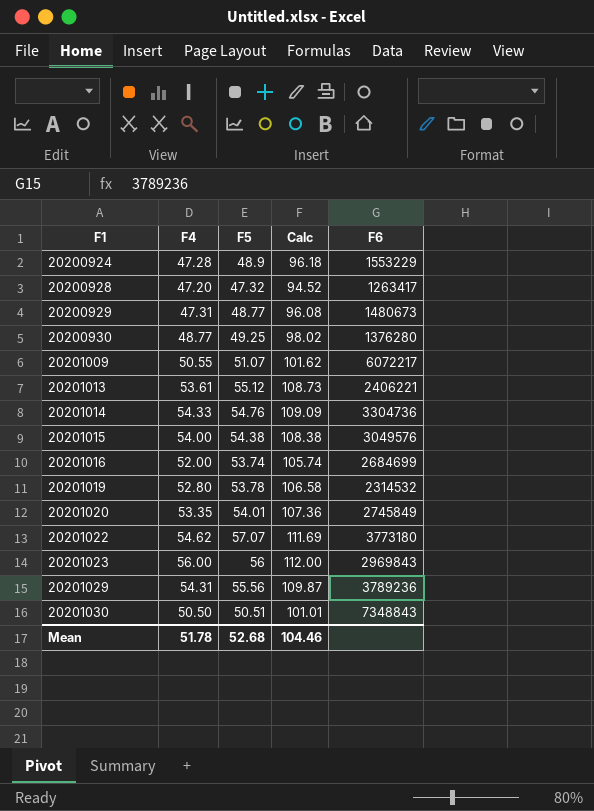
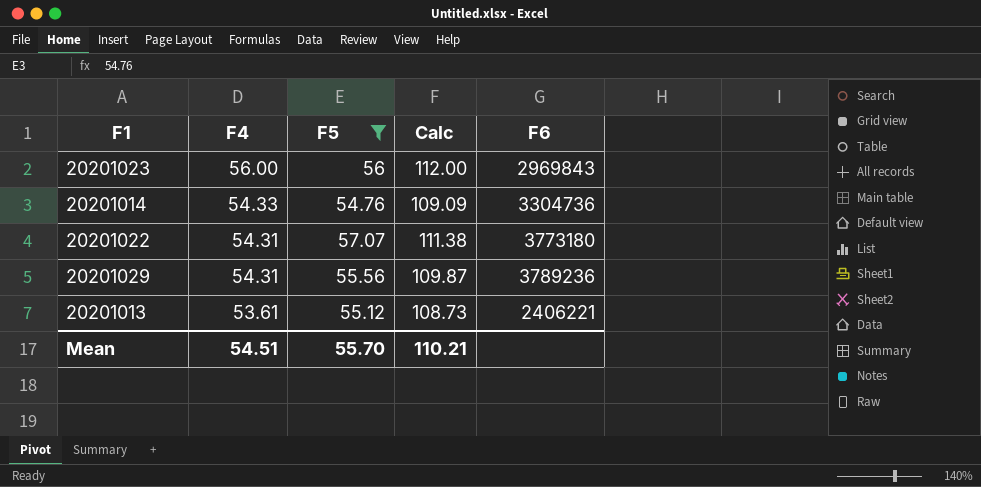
filter: none -> F5 >= 54.76
row order: F1 ascending -> F4 descending
20201022 | F4: 54.62 -> 54.31
20201022 | Calc: 111.69 -> 111.38
Mean | F4: 51.78 -> 54.51
Mean | F5: 52.68 -> 55.70
Mean | Calc: 104.46 -> 110.21

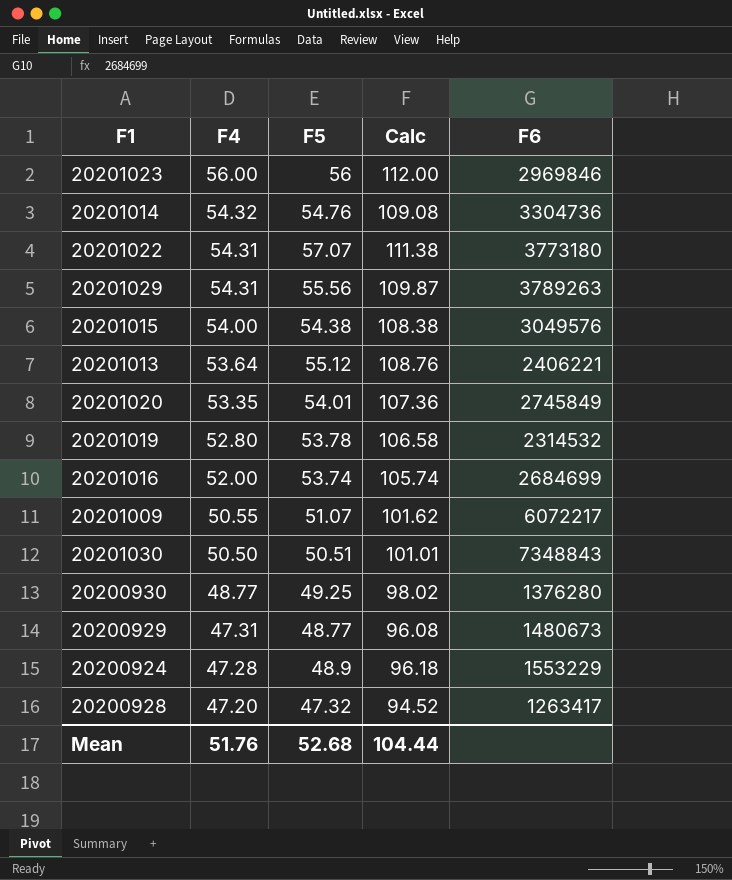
filter: F5 >= 54.76 -> none
20201023 | F6: 2969843 -> 2969846
20201014 | F4: 54.33 -> 54.32
20201014 | Calc: 109.09 -> 109.08
20201029 | F6: 3789236 -> 3789263
20201013 | F4: 53.61 -> 53.64
20201013 | Calc: 108.73 -> 108.76
Mean | F4: 54.51 -> 51.76
Mean | F5: 55.70 -> 52.68
Mean | Calc: 110.21 -> 104.44

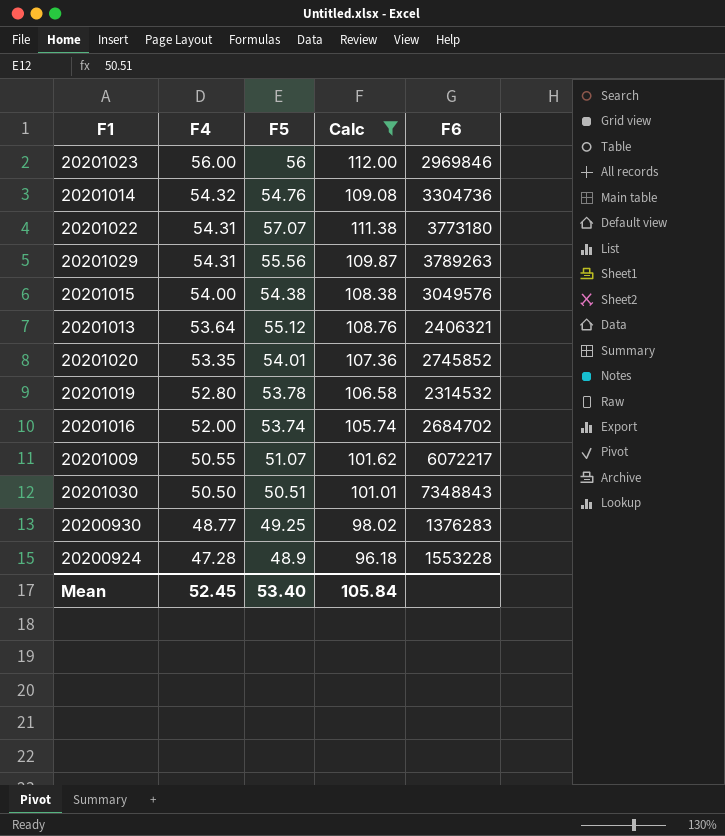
filter: none -> Calc >= 96.18
20201013 | F6: 2406221 -> 2406321
20201020 | F6: 2745849 -> 2745852
20201016 | F6: 2684699 -> 2684702
20200930 | F6: 1376280 -> 1376283
20200924 | F6: 1553229 -> 1553228
Mean | F4: 51.76 -> 52.45
Mean | F5: 52.68 -> 53.40
Mean | Calc: 104.44 -> 105.84

